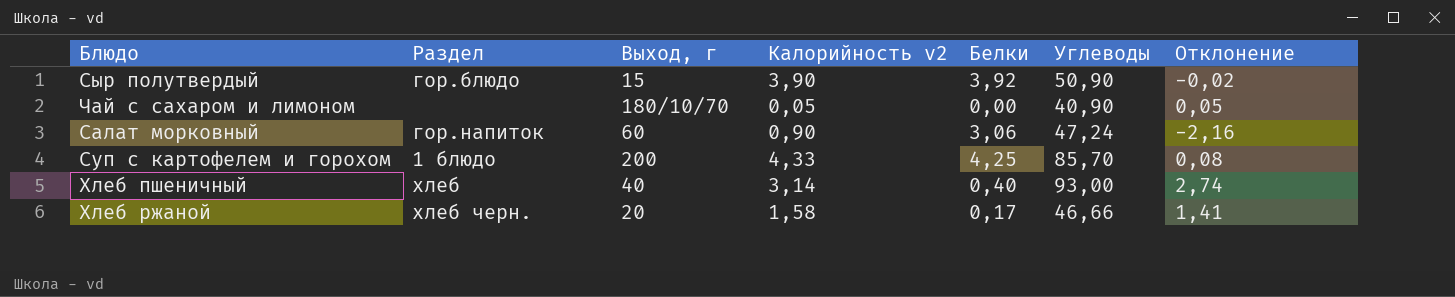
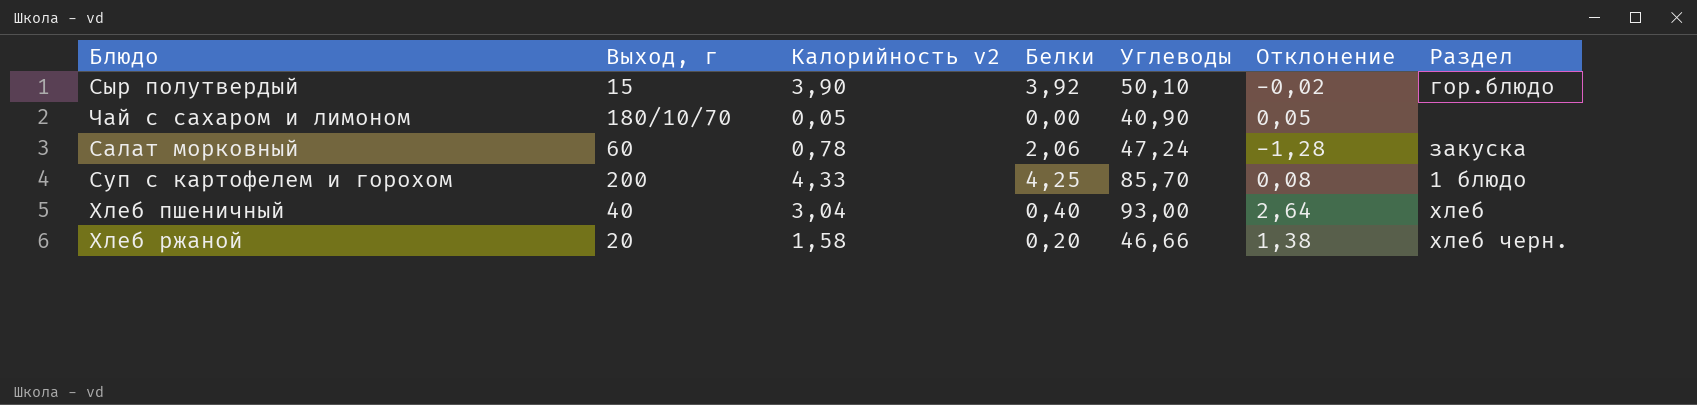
column Раздел | position: 2 -> 7
Сыр полутвердый | Углеводы: 50,90 -> 50,10
Салат морковный | Калорийность v2: 0,90 -> 0,78
Салат морковный | Белки: 3,06 -> 2,06
Салат морковный | Отклонение: -2,16 -> -1,28
Салат морковный | Раздел: гор.напиток -> закуска
Хлеб пшеничный | Калорийность v2: 3,14 -> 3,04
Хлеб пшеничный | Отклонение: 2,74 -> 2,64
Хлеб ржаной | Белки: 0,17 -> 0,20
Хлеб ржаной | Отклонение: 1,41 -> 1,38

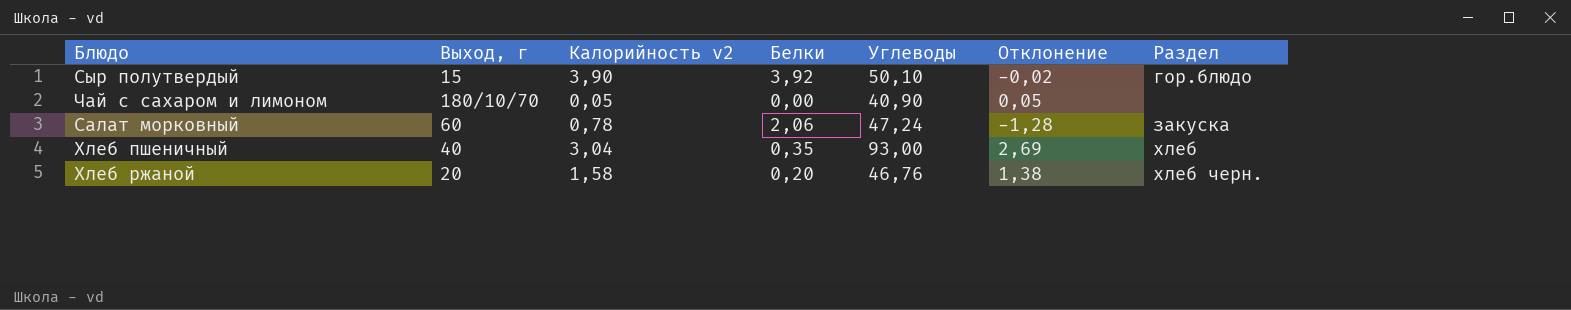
row Суп с картофелем и горохом: 200 | 4,33 | 4,25 | 85,70 | 0,08 | 1 блюдо -> none
Хлеб пшеничный | Белки: 0,40 -> 0,35
Хлеб пшеничный | Отклонение: 2,64 -> 2,69
Хлеб ржаной | Углеводы: 46,66 -> 46,76

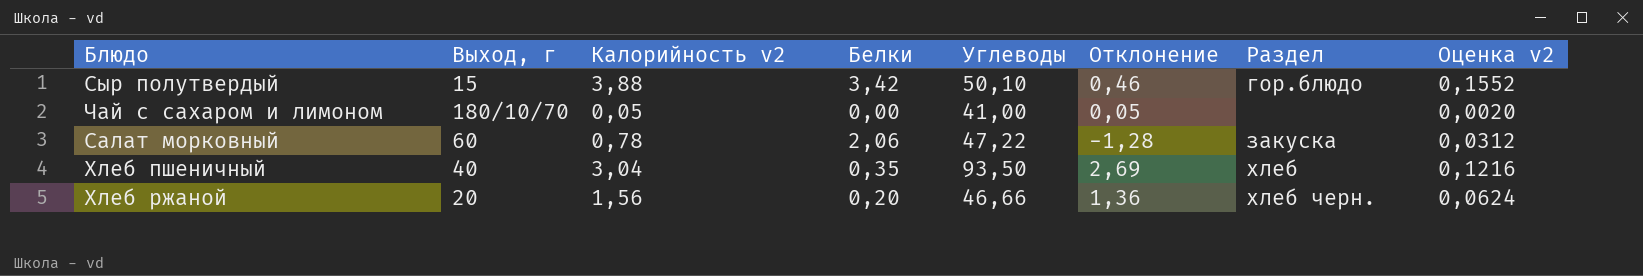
column Оценка v2 | formula: none -> [Калорийность v2] * 0,04
Сыр полутвердый | Калорийность v2: 3,90 -> 3,88
Сыр полутвердый | Белки: 3,92 -> 3,42
Сыр полутвердый | Отклонение: -0,02 -> 0,46
Чай с сахаром и лимоном | Углеводы: 40,90 -> 41,00
Салат морковный | Углеводы: 47,24 -> 47,22
Хлеб пшеничный | Углеводы: 93,00 -> 93,50
Хлеб ржаной | Калорийность v2: 1,58 -> 1,56
Хлеб ржаной | Углеводы: 46,76 -> 46,66
Хлеб ржаной | Отклонение: 1,38 -> 1,36

